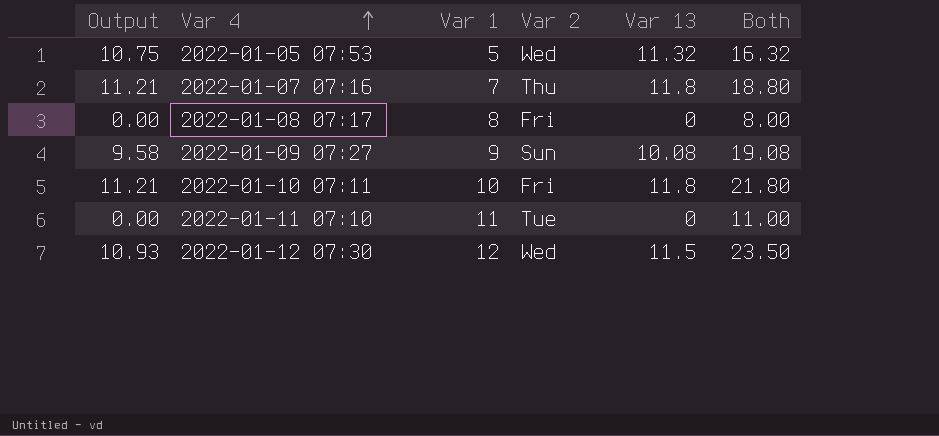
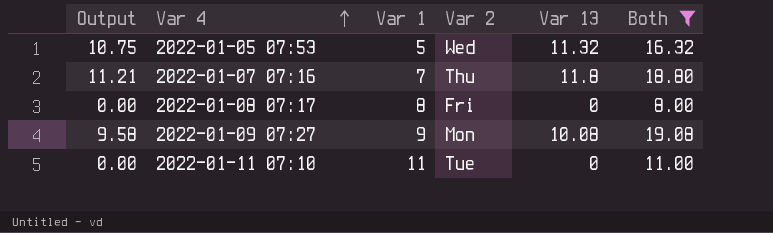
filter: none -> Both <= 19.08
2022-01-09 07:27 | Var 2: Sun -> Mon

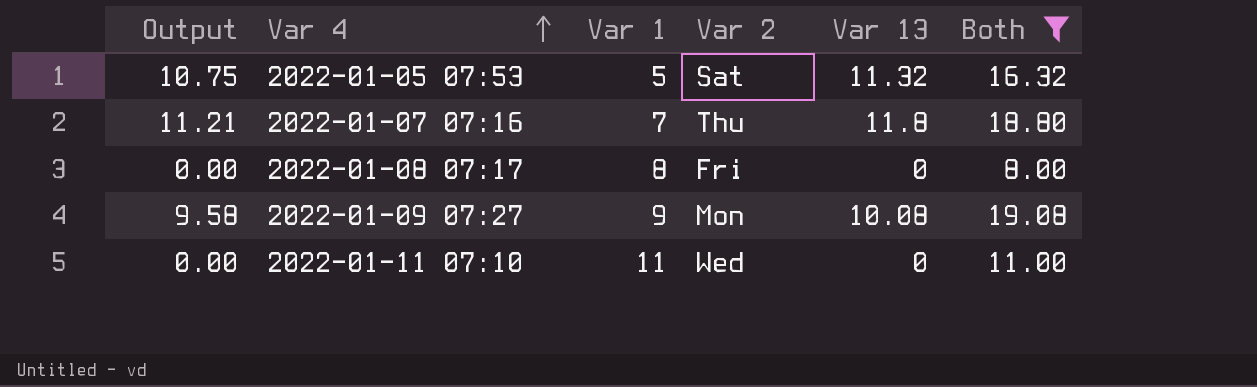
2022-01-05 07:53 | Var 2: Wed -> Sat
2022-01-11 07:10 | Var 2: Tue -> Wed

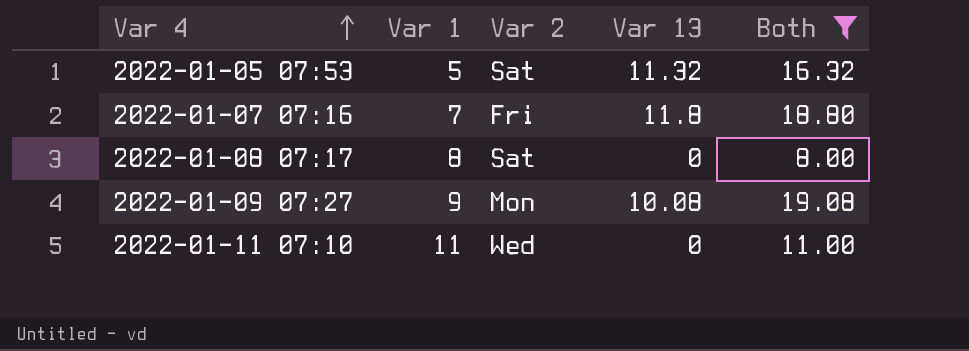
column Output | formula: [Var 13] * 0.95 -> none
2022-01-07 07:16 | Var 2: Thu -> Fri
2022-01-08 07:17 | Var 2: Fri -> Sat

